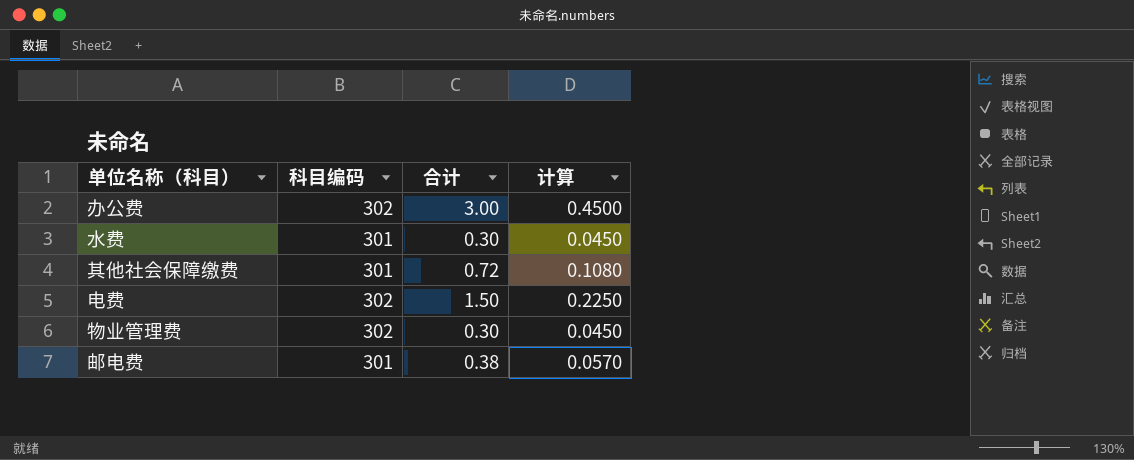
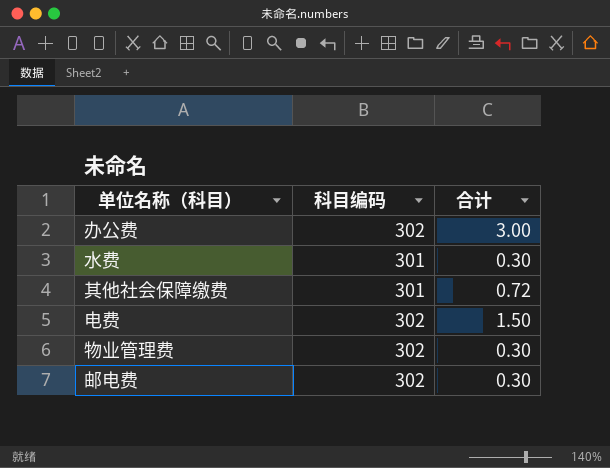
column 计算 | formula: [合计] * 0.15 -> none
邮电费 | 科目编码: 301 -> 302
邮电费 | 合计: 0.38 -> 0.30

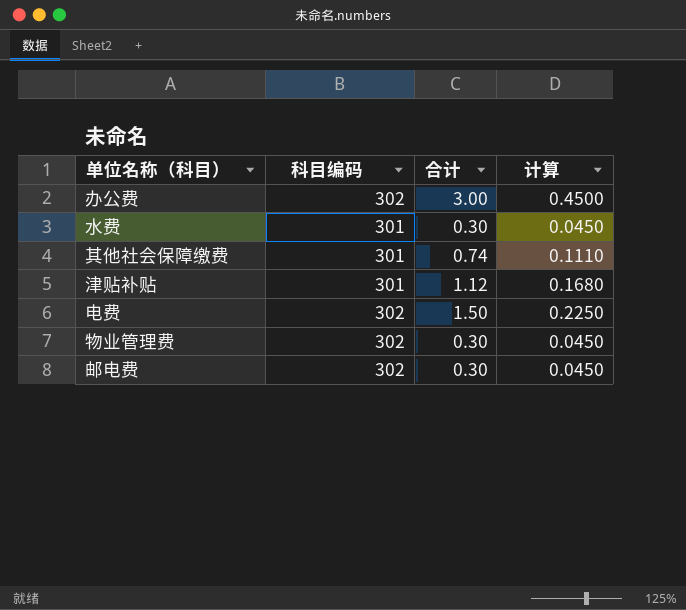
column 计算 | formula: none -> [合计] * 0.15
其他社会保障缴费 | 合计: 0.72 -> 0.74
row 津贴补贴: none -> 301 | 1.12 | 0.1680

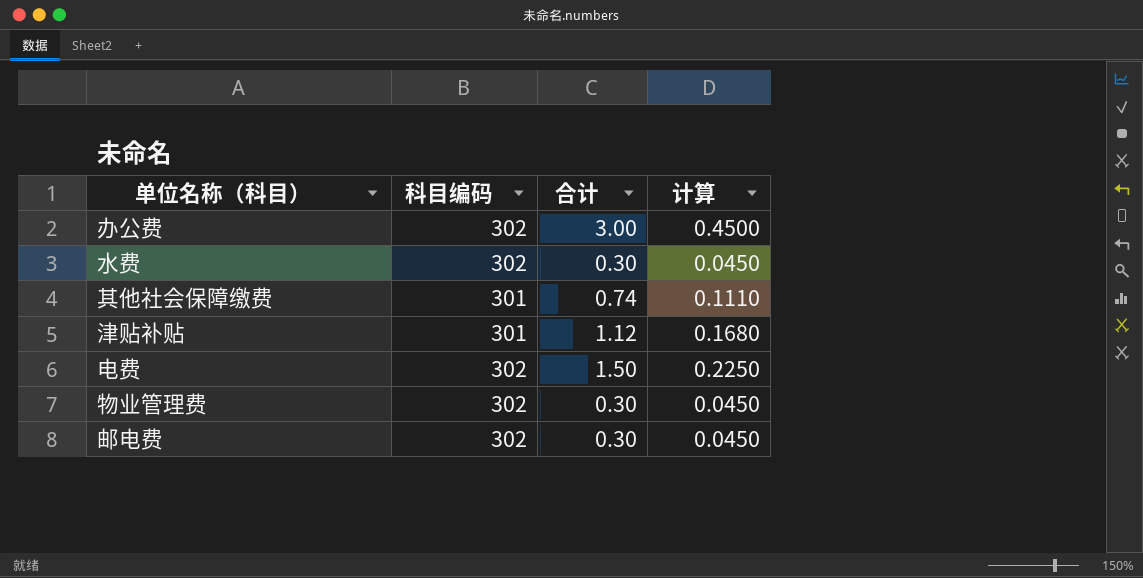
水费 | 科目编码: 301 -> 302

